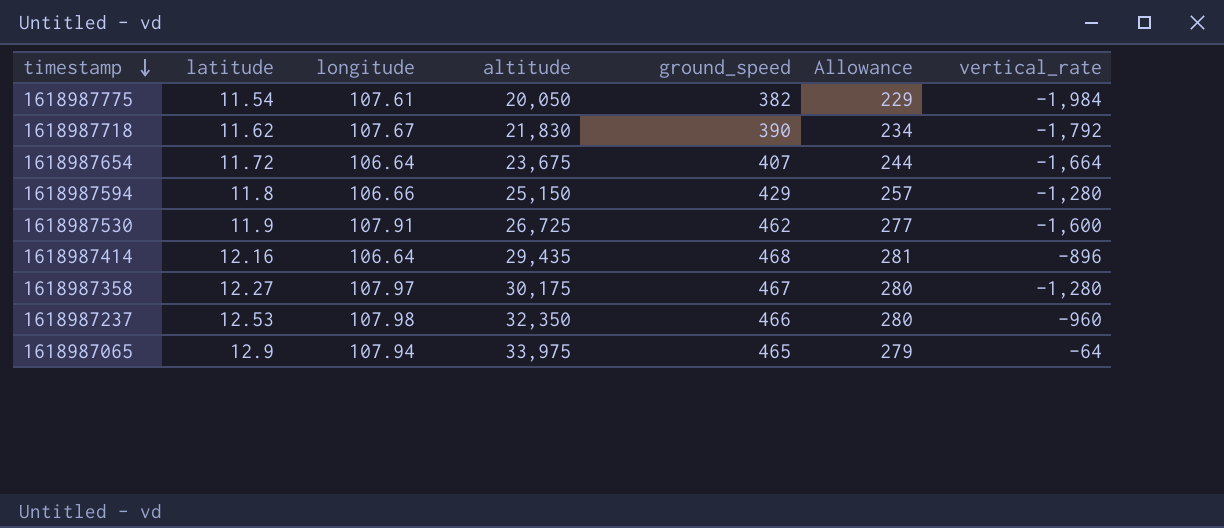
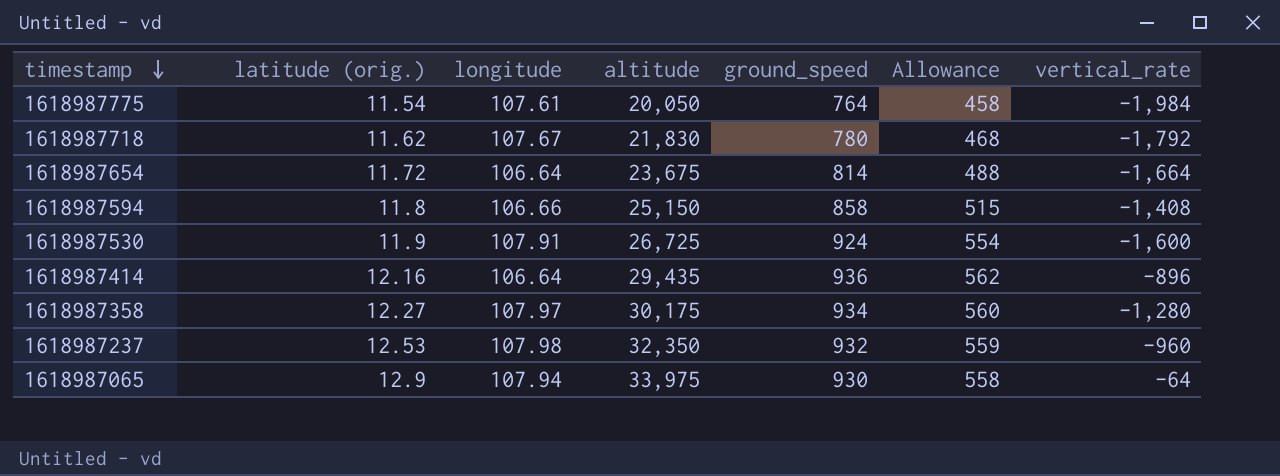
column name: latitude -> latitude (orig.)
1618987775 | ground_speed: 382 -> 764
1618987775 | Allowance: 229 -> 458
1618987718 | ground_speed: 390 -> 780
1618987718 | Allowance: 234 -> 468
1618987654 | ground_speed: 407 -> 814
1618987654 | Allowance: 244 -> 488
1618987594 | ground_speed: 429 -> 858
1618987594 | Allowance: 257 -> 515
1618987594 | vertical_rate: -1,280 -> -1,408
1618987530 | ground_speed: 462 -> 924
1618987530 | Allowance: 277 -> 554
1618987414 | ground_speed: 468 -> 936
1618987414 | Allowance: 281 -> 562
1618987358 | ground_speed: 467 -> 934
1618987358 | Allowance: 280 -> 560
1618987237 | ground_speed: 466 -> 932
1618987237 | Allowance: 280 -> 559
1618987065 | ground_speed: 465 -> 930
1618987065 | Allowance: 279 -> 558

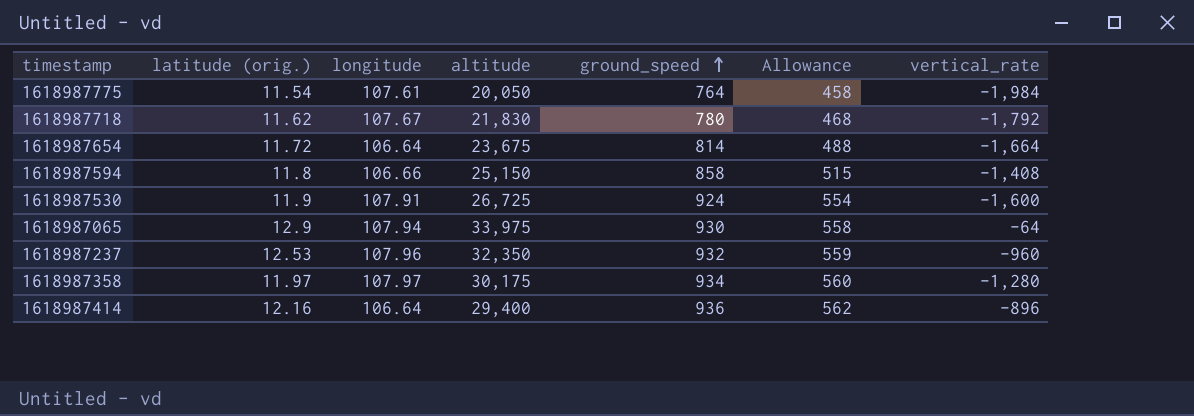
row order: timestamp descending -> ground_speed ascending
1618987237 | longitude: 107.98 -> 107.96
1618987358 | latitude (orig.): 12.27 -> 11.97
1618987414 | altitude: 29,435 -> 29,400

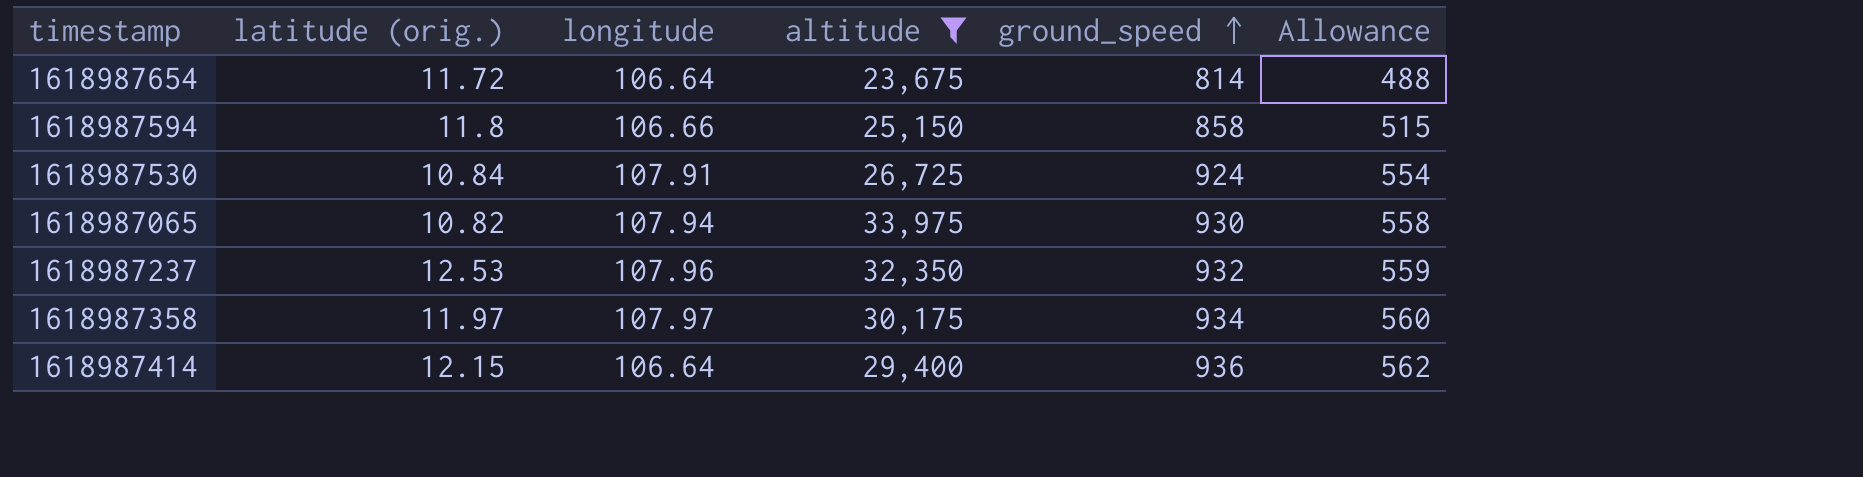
filter: none -> altitude >= 23,675
column vertical_rate | position: 7 -> none
1618987530 | latitude (orig.): 11.9 -> 10.84
1618987065 | latitude (orig.): 12.9 -> 10.82
1618987414 | latitude (orig.): 12.16 -> 12.15

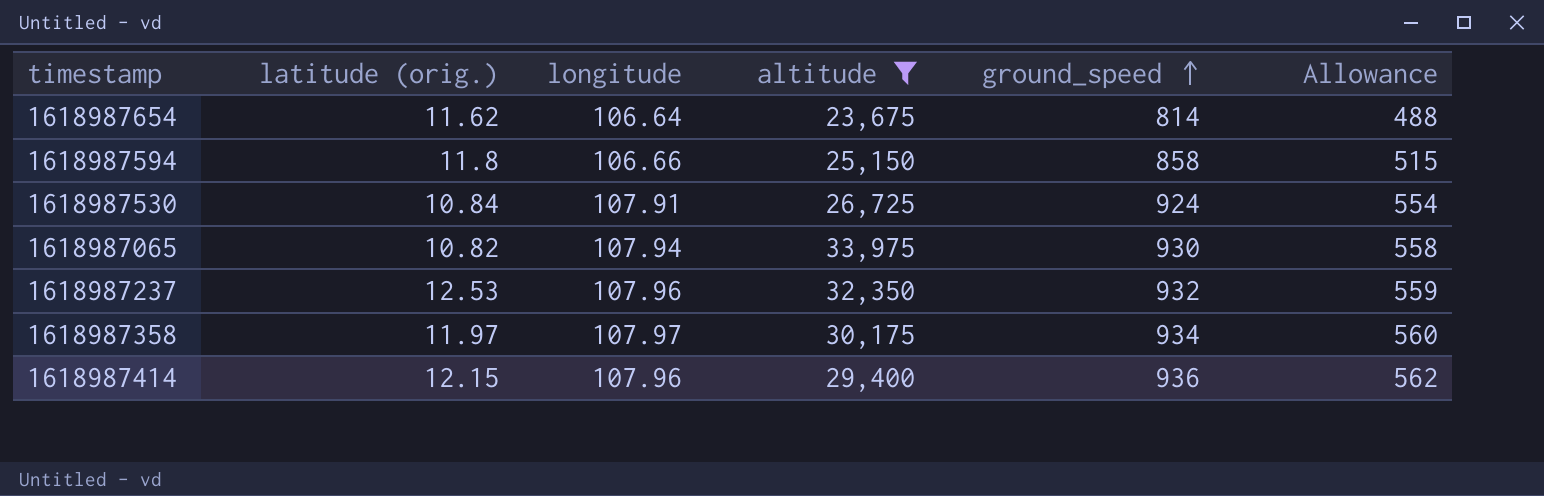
1618987654 | latitude (orig.): 11.72 -> 11.62
1618987414 | longitude: 106.64 -> 107.96

